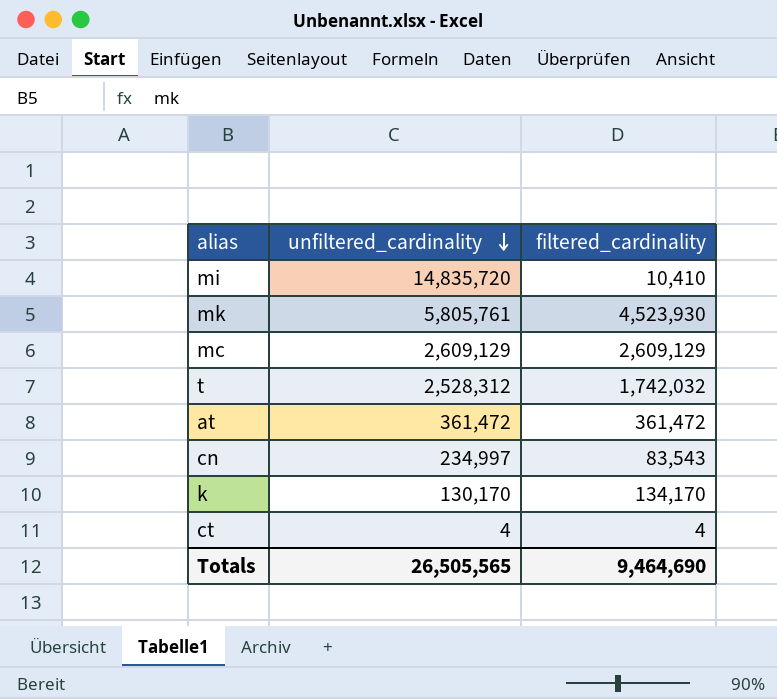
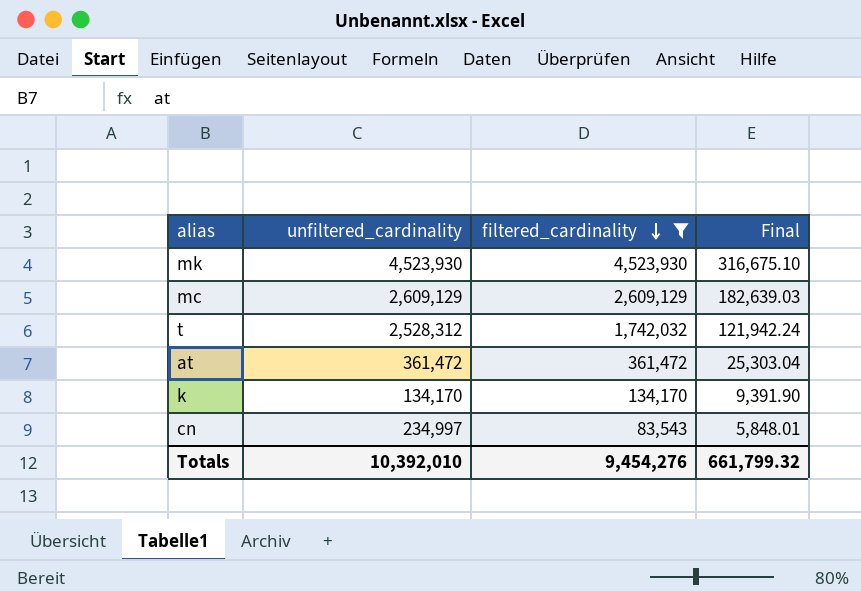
filter: none -> filtered_cardinality >= 83,543
row order: unfiltered_cardinality descending -> filtered_cardinality descending
column Final | formula: none -> [filtered_cardinality] * 0.07
mk | unfiltered_cardinality: 5,805,761 -> 4,523,930
k | unfiltered_cardinality: 130,170 -> 134,170
Totals | unfiltered_cardinality: 26,505,565 -> 10,392,010
Totals | filtered_cardinality: 9,464,690 -> 9,454,276

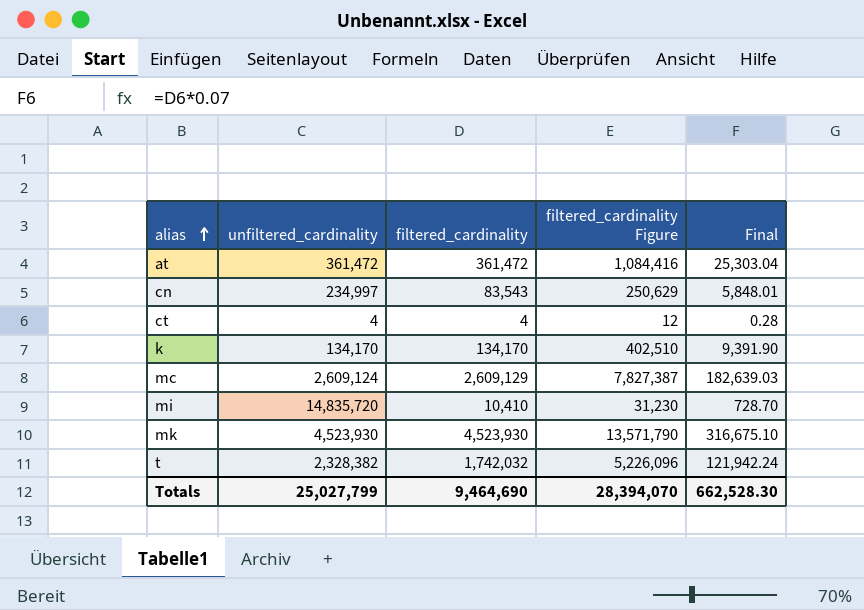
filter: filtered_cardinality >= 83,543 -> none
row order: filtered_cardinality descending -> alias ascending
column filtered_cardinality Figure | formula: none -> [filtered_cardinality] * 3
mc | unfiltered_cardinality: 2,609,129 -> 2,609,124
t | unfiltered_cardinality: 2,528,312 -> 2,328,382
Totals | unfiltered_cardinality: 10,392,010 -> 25,027,799
Totals | filtered_cardinality: 9,454,276 -> 9,464,690
Totals | Final: 661,799.32 -> 662,528.30

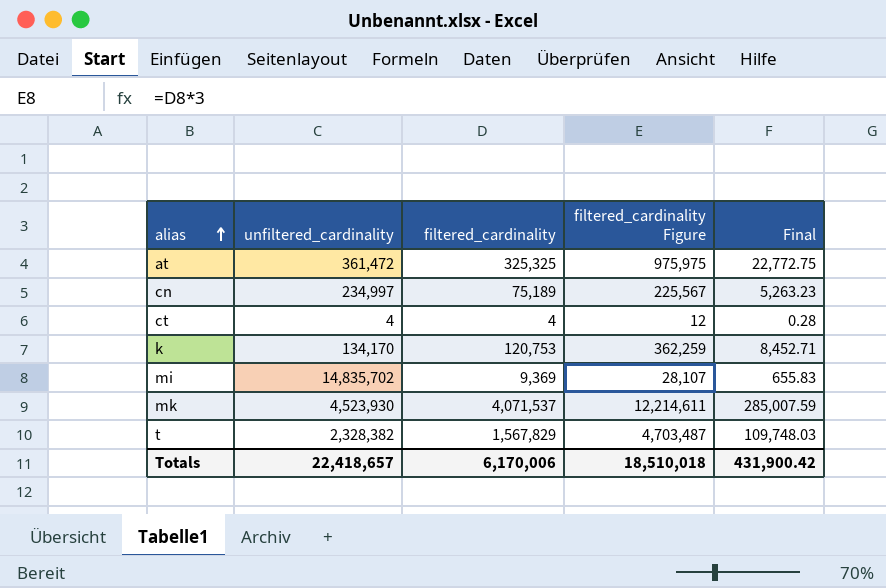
row mc: 2,609,124 | 2,609,129 | 7,827,387 | 182,639.03 -> none
at | filtered_cardinality: 361,472 -> 325,325
at | filtered_cardinality Figure: 1,084,416 -> 975,975
at | Final: 25,303.04 -> 22,772.75
cn | filtered_cardinality: 83,543 -> 75,189
cn | filtered_cardinality Figure: 250,629 -> 225,567
cn | Final: 5,848.01 -> 5,263.23
k | filtered_cardinality: 134,170 -> 120,753
k | filtered_cardinality Figure: 402,510 -> 362,259
k | Final: 9,391.90 -> 8,452.71
mi | unfiltered_cardinality: 14,835,720 -> 14,835,702
mi | filtered_cardinality: 10,410 -> 9,369
mi | filtered_cardinality Figure: 31,230 -> 28,107
mi | Final: 728.70 -> 655.83
mk | filtered_cardinality: 4,523,930 -> 4,071,537
mk | filtered_cardinality Figure: 13,571,790 -> 12,214,611
mk | Final: 316,675.10 -> 285,007.59
t | filtered_cardinality: 1,742,032 -> 1,567,829
t | filtered_cardinality Figure: 5,226,096 -> 4,703,487
t | Final: 121,942.24 -> 109,748.03
Totals | unfiltered_cardinality: 25,027,799 -> 22,418,657
Totals | filtered_cardinality: 9,464,690 -> 6,170,006
Totals | filtered_cardinality Figure: 28,394,070 -> 18,510,018
Totals | Final: 662,528.30 -> 431,900.42

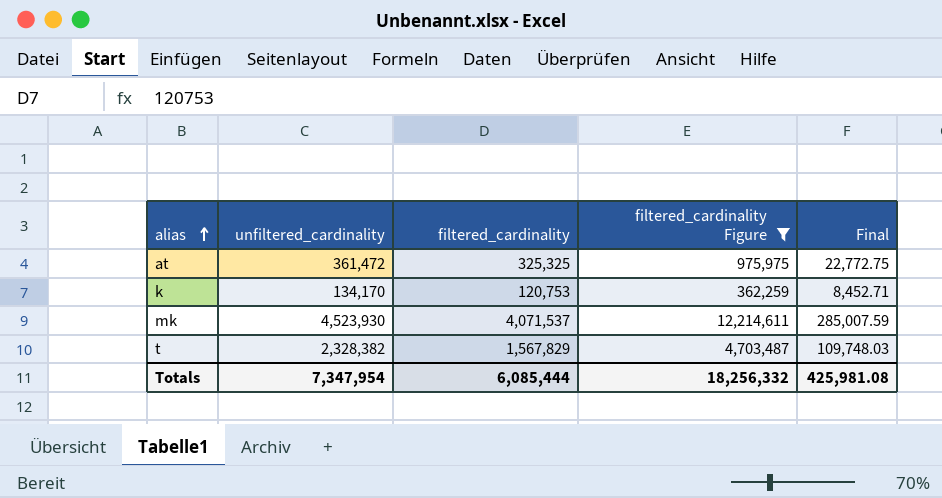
filter: none -> filtered_cardinality Figure >= 362,259
Totals | unfiltered_cardinality: 22,418,657 -> 7,347,954
Totals | filtered_cardinality: 6,170,006 -> 6,085,444
Totals | filtered_cardinality Figure: 18,510,018 -> 18,256,332
Totals | Final: 431,900.42 -> 425,981.08

